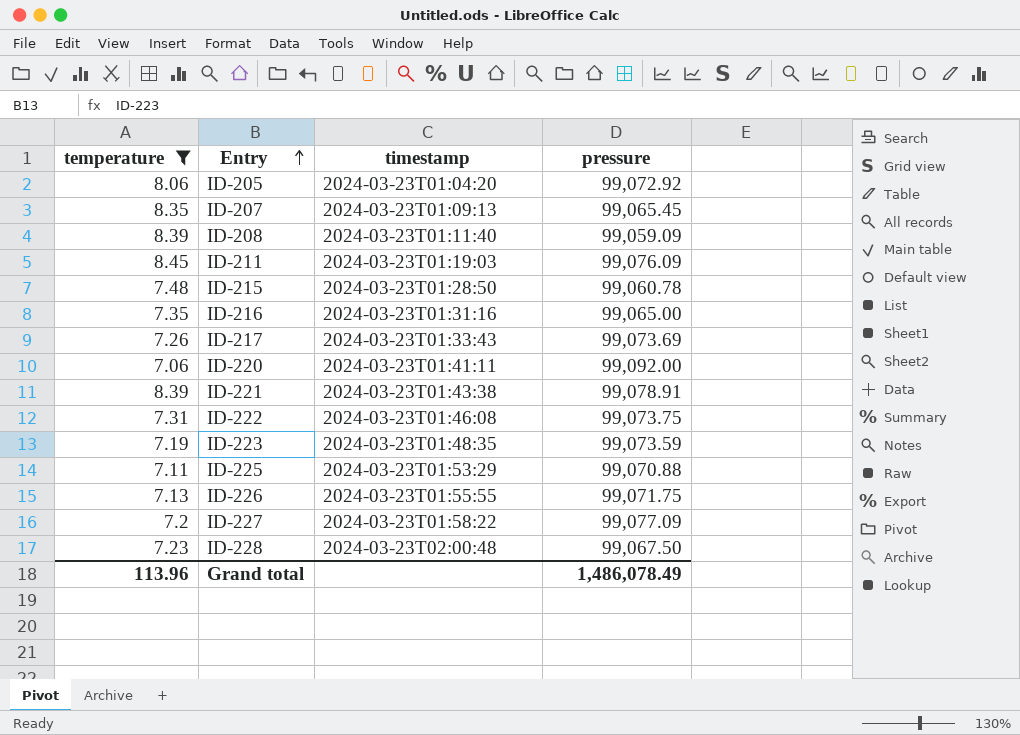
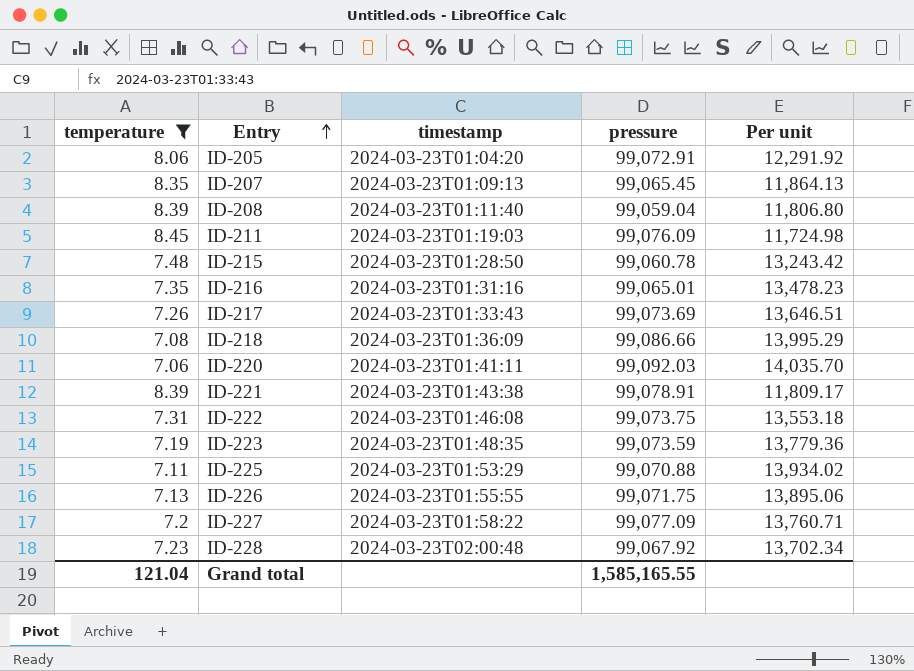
column Per unit | formula: none -> [pressure] / [temperature]
ID-205 | pressure: 99,072.92 -> 99,072.91
ID-208 | pressure: 99,059.09 -> 99,059.04
ID-216 | pressure: 99,065.00 -> 99,065.01
row ID-218: none -> 7.08 | 2024-03-23T01:36:09 | 99,086.66 | 13,995.29
ID-220 | pressure: 99,092.00 -> 99,092.03
ID-228 | pressure: 99,067.50 -> 99,067.92
Grand total | temperature: 113.96 -> 121.04
Grand total | pressure: 1,486,078.49 -> 1,585,165.55

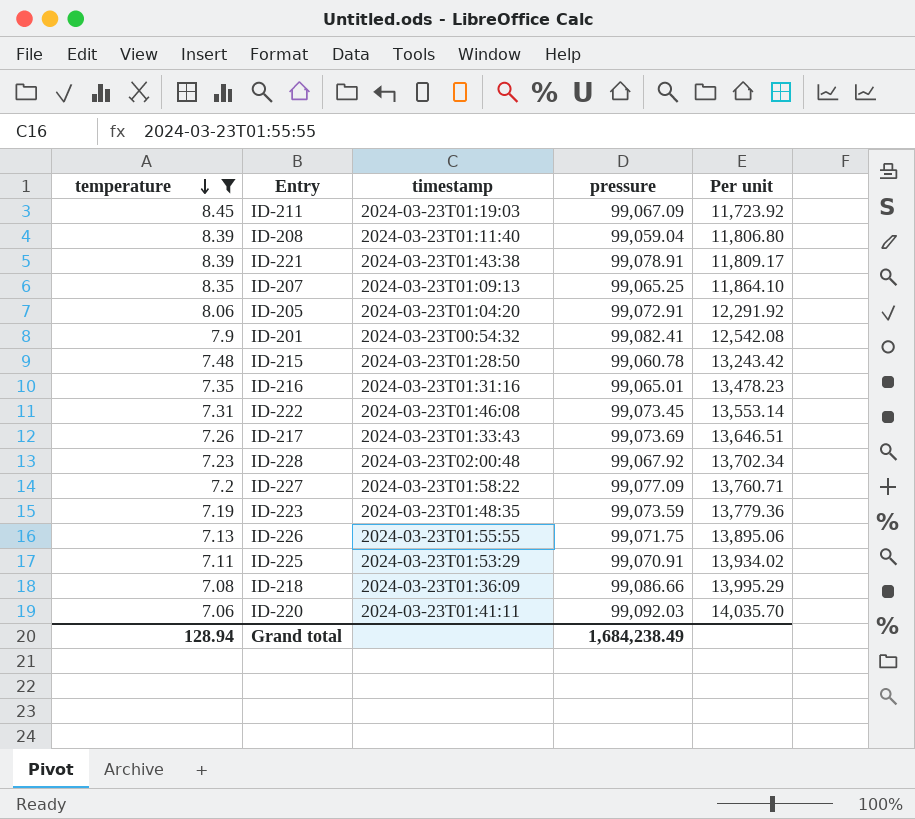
row order: Entry ascending -> temperature descending
ID-211 | pressure: 99,076.09 -> 99,067.09
ID-211 | Per unit: 11,724.98 -> 11,723.92
ID-207 | pressure: 99,065.45 -> 99,065.25
ID-207 | Per unit: 11,864.13 -> 11,864.10
row ID-201: none -> 7.9 | 2024-03-23T00:54:32 | 99,082.41 | 12,542.08
ID-222 | pressure: 99,073.75 -> 99,073.45
ID-222 | Per unit: 13,553.18 -> 13,553.14
ID-225 | pressure: 99,070.88 -> 99,070.91
Grand total | temperature: 121.04 -> 128.94
Grand total | pressure: 1,585,165.55 -> 1,684,238.49

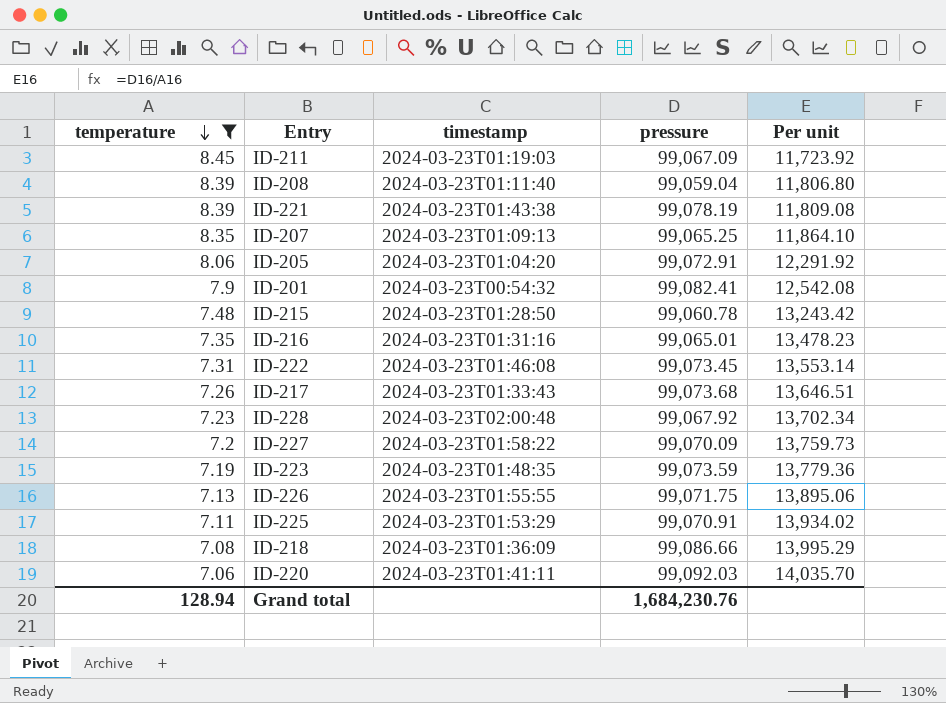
ID-221 | pressure: 99,078.91 -> 99,078.19
ID-221 | Per unit: 11,809.17 -> 11,809.08
ID-217 | pressure: 99,073.69 -> 99,073.68
ID-227 | pressure: 99,077.09 -> 99,070.09
ID-227 | Per unit: 13,760.71 -> 13,759.73
Grand total | pressure: 1,684,238.49 -> 1,684,230.76

